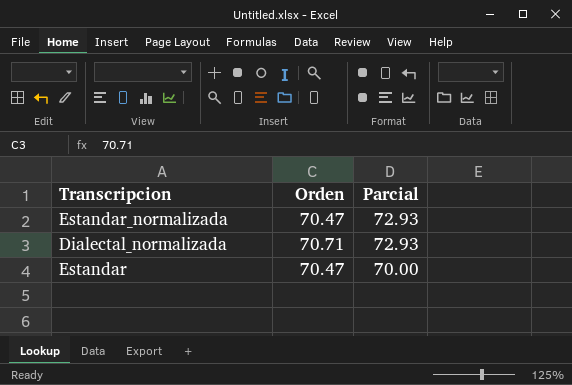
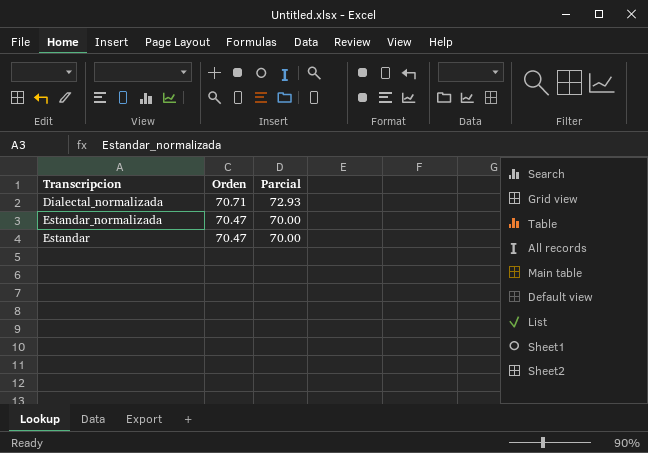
row order: Parcial descending -> Orden descending
Estandar_normalizada | Parcial: 72.93 -> 70.00

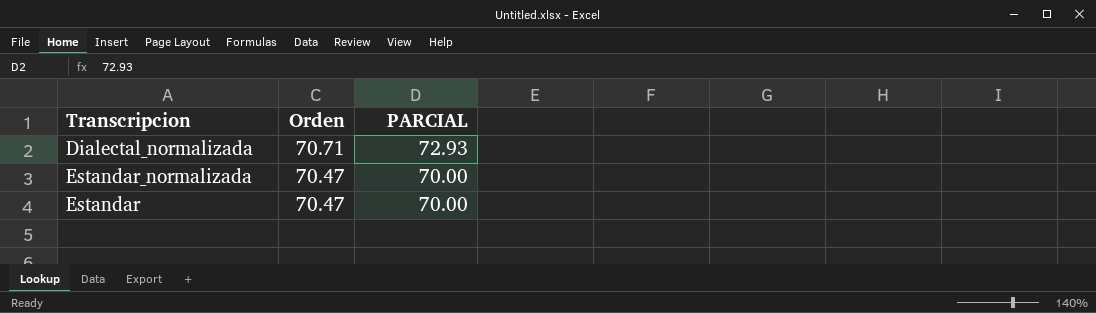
column name: Parcial -> PARCIAL

